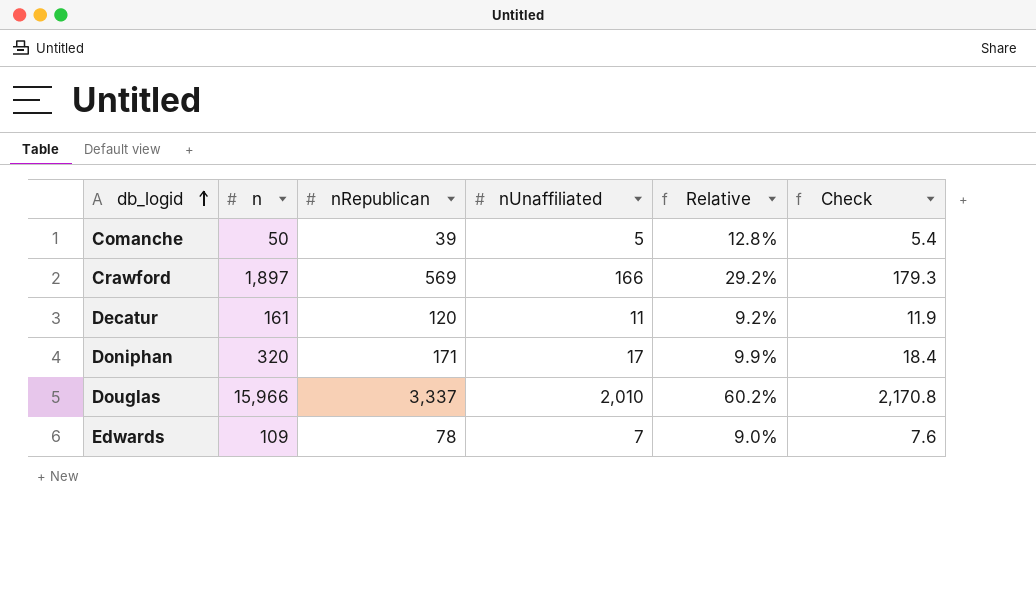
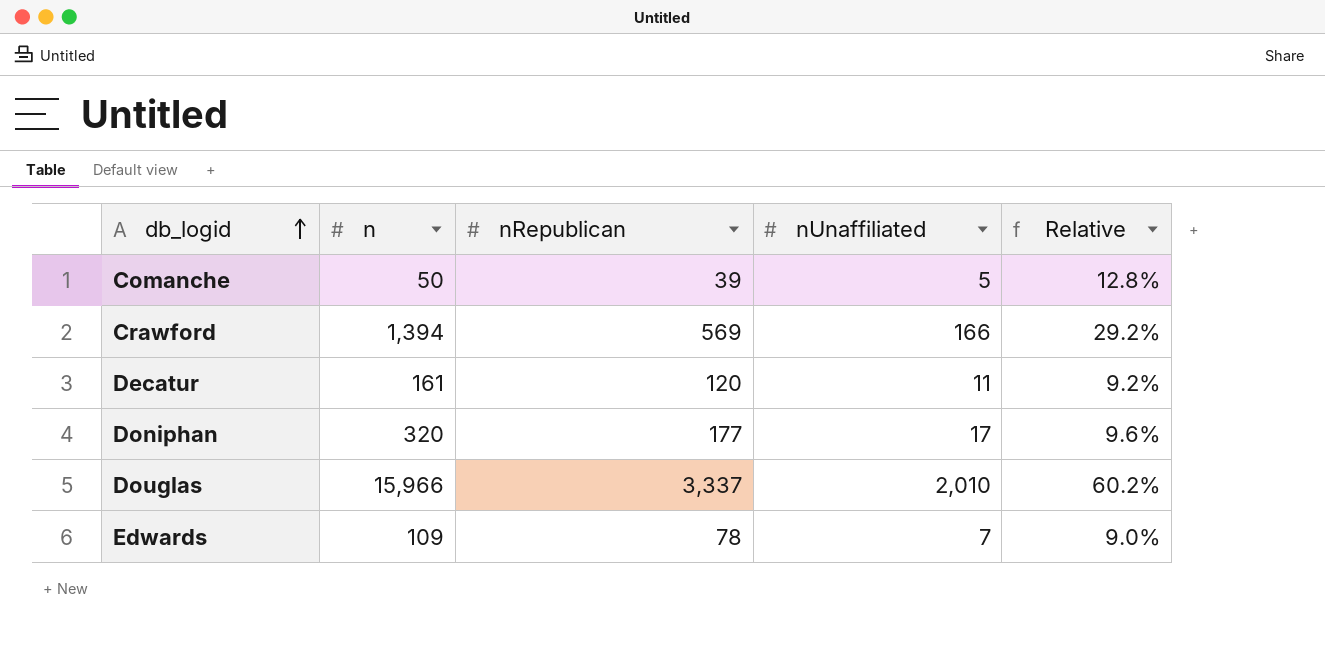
column Check | formula: [nUnaffiliated] * 1.08 -> none
Crawford | n: 1,897 -> 1,394
Doniphan | nRepublican: 171 -> 177
Doniphan | Relative: 9.9% -> 9.6%

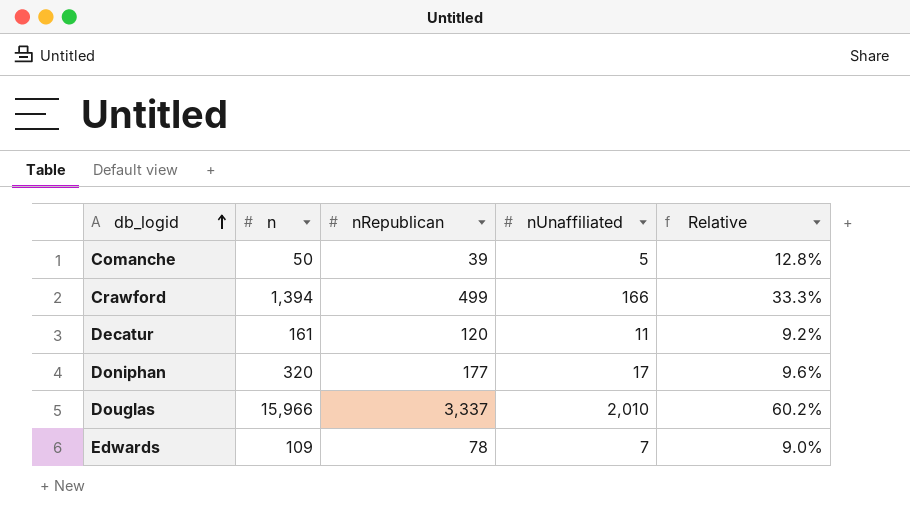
Crawford | nRepublican: 569 -> 499
Crawford | Relative: 29.2% -> 33.3%

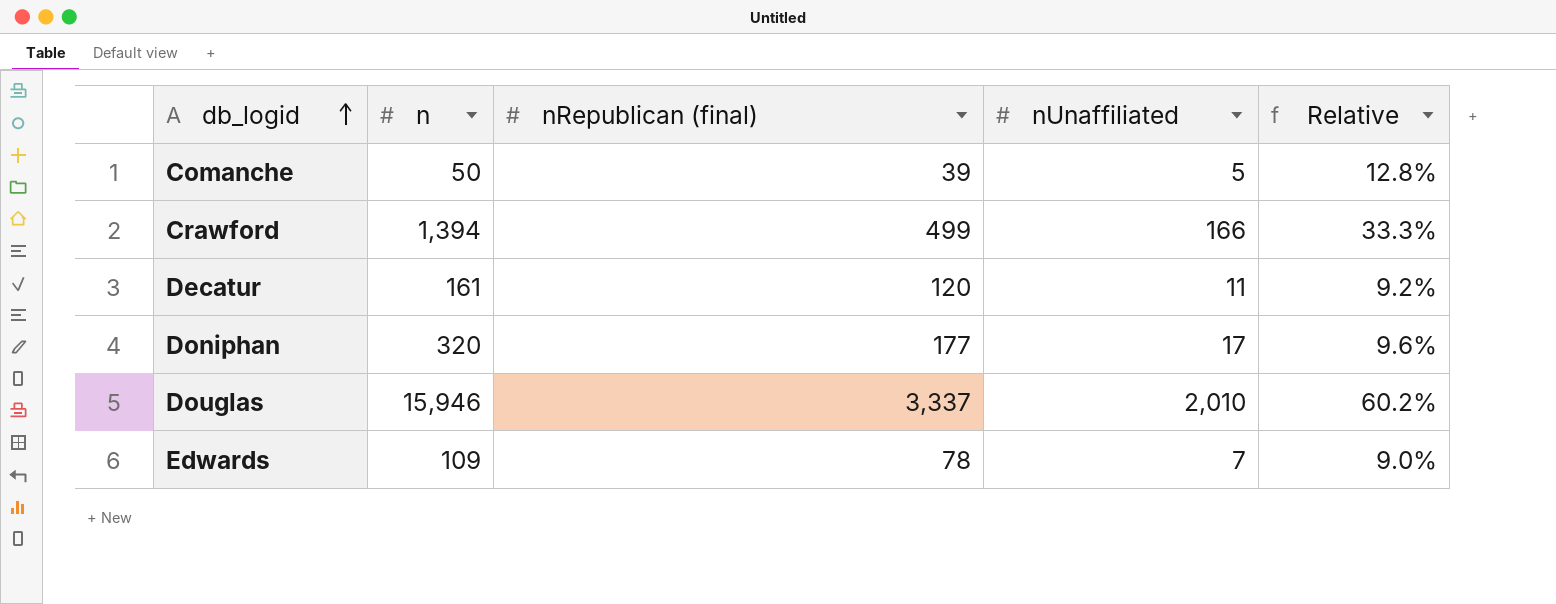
column name: nRepublican -> nRepublican (final)
Douglas | n: 15,966 -> 15,946

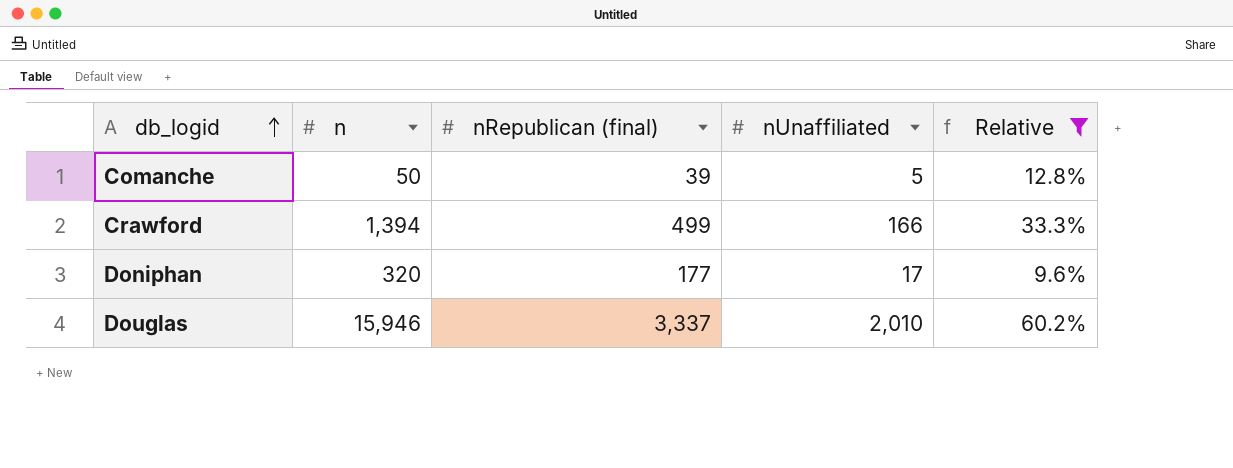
filter: none -> Relative >= 9.6%

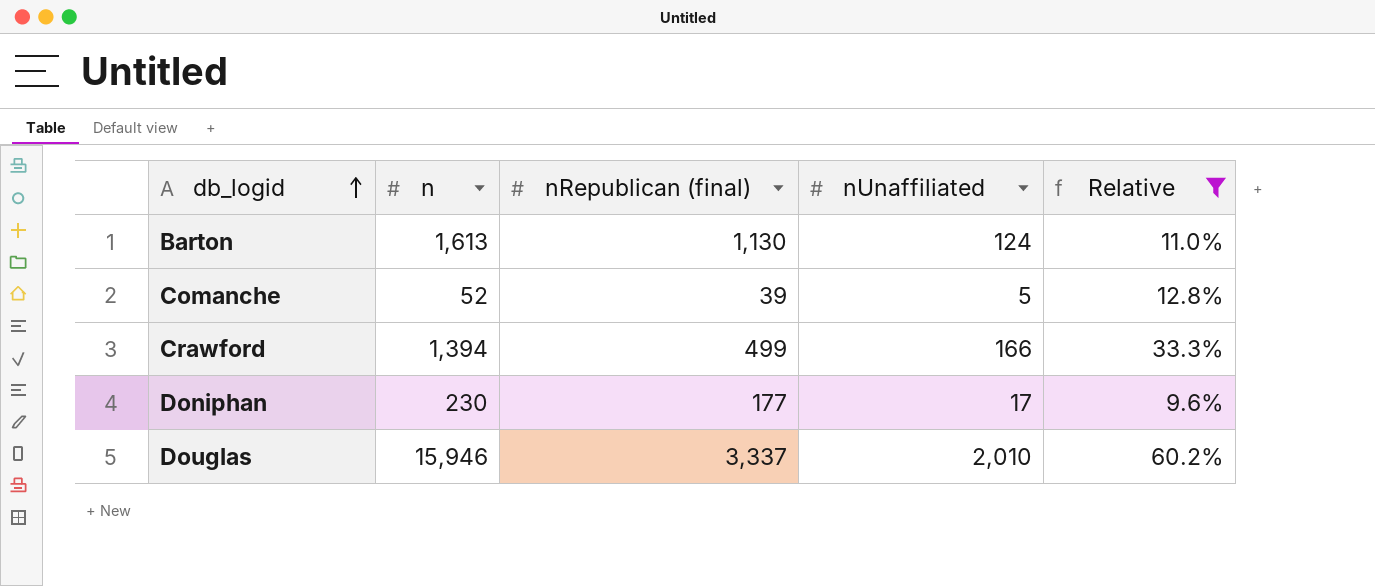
row Barton: none -> 1,613 | 1,130 | 124 | 11.0%
Comanche | n: 50 -> 52
Doniphan | n: 320 -> 230

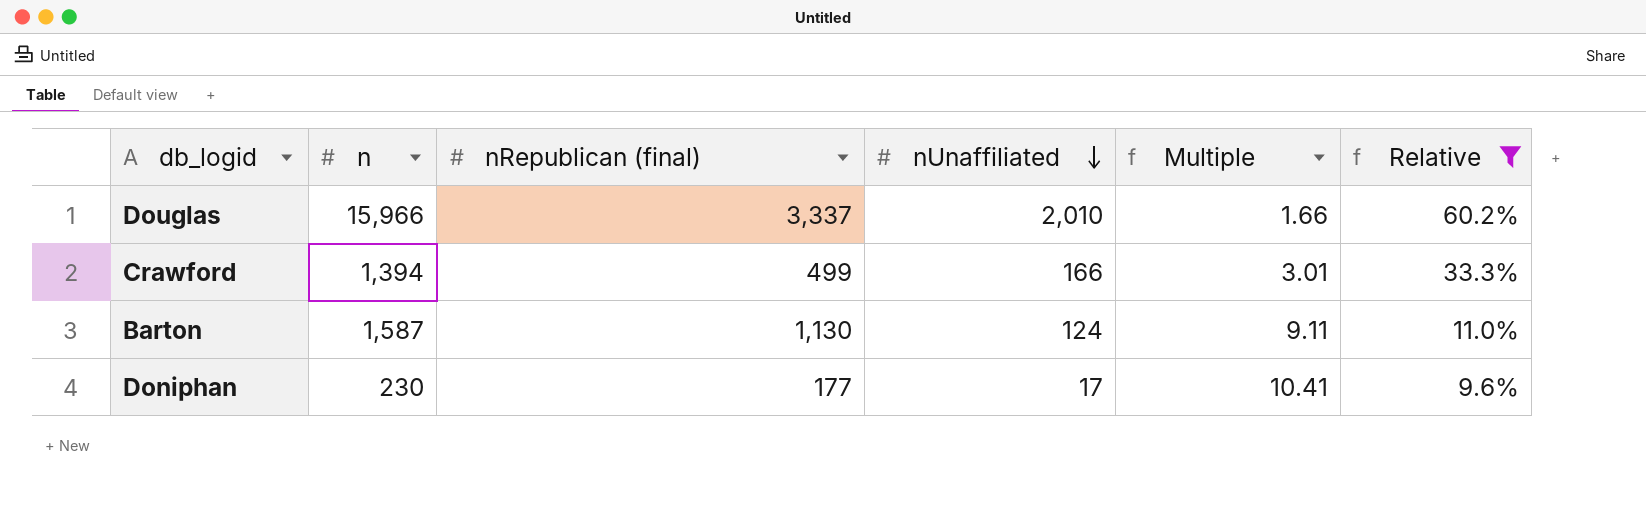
row order: db_logid ascending -> nUnaffiliated descending
column Multiple | formula: none -> [nRepublican (final)] / [nUnaffiliated]
row Comanche: 52 | 39 | 5 | 12.8% -> none
Douglas | n: 15,946 -> 15,966
Barton | n: 1,613 -> 1,587

